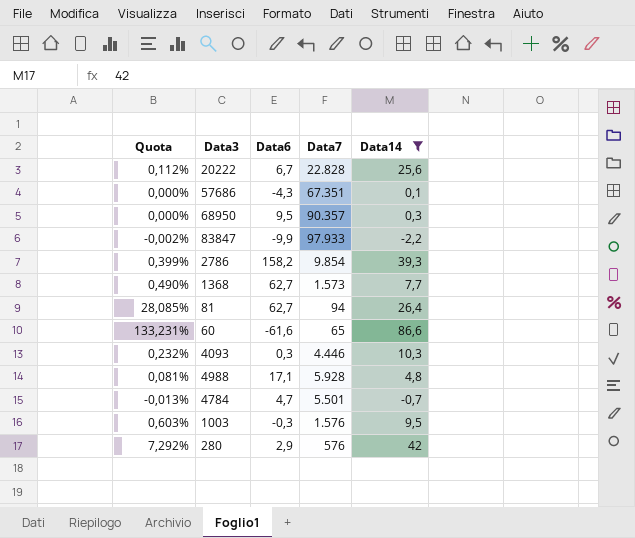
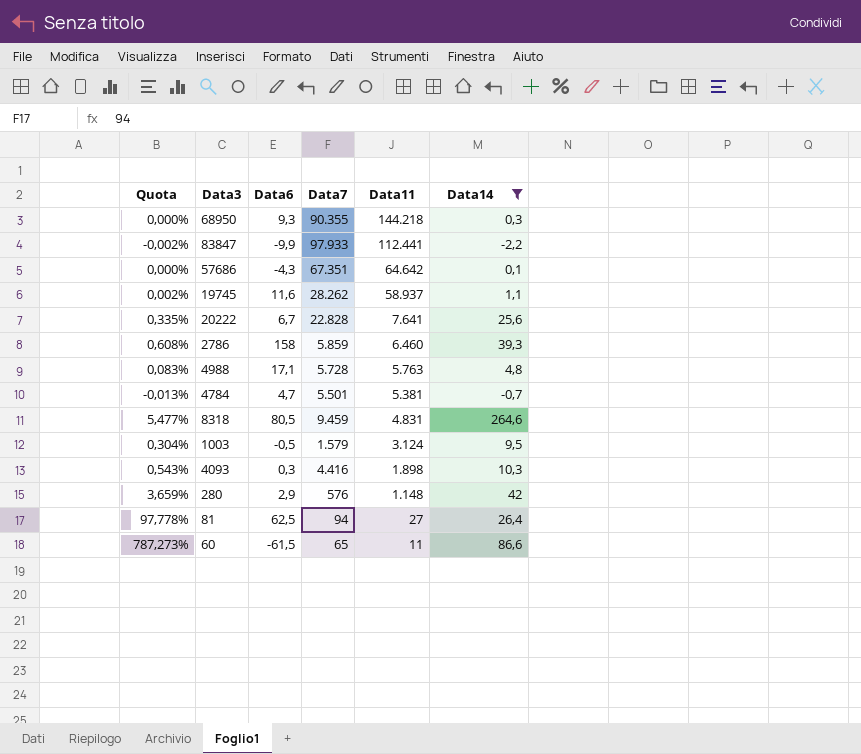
row order: none -> Data11 descending
column Quota | formula: [Data14] / [Data7] -> [Data14] / [Data11]
column Data11 | position: none -> 5
row 1368: 0,490% | 62,7 | 1.573 | 7,7 -> none
68950 | Data6: 9,5 -> 9,3
68950 | Data7: 90.357 -> 90.355
row 19745: none -> 0,002% | 11,6 | 28.262 | 58.937 | 1,1
2786 | Data6: 158,2 -> 158
2786 | Data7: 9.854 -> 5.859
4988 | Data7: 5.928 -> 5.728
row 8318: none -> 5,477% | 80,5 | 9.459 | 4.831 | 264,6
1003 | Data6: -0,3 -> -0,5
1003 | Data7: 1.576 -> 1.579
4093 | Data7: 4.446 -> 4.416
81 | Data6: 62,7 -> 62,5
60 | Data6: -61,6 -> -61,5

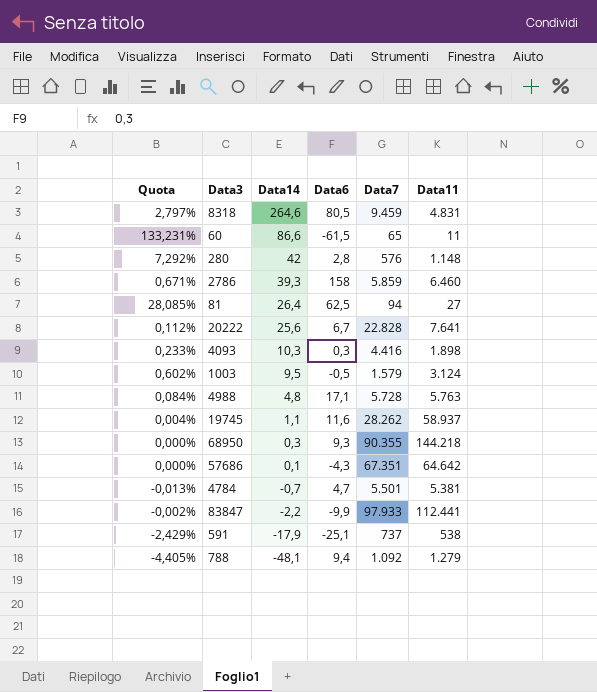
filter: Data14 >= -2,2 -> none
row order: Data11 descending -> Data14 descending
column Quota | formula: [Data14] / [Data11] -> [Data14] / [Data7]
column Data14 | position: 6 -> 3
280 | Data6: 2,9 -> 2,8

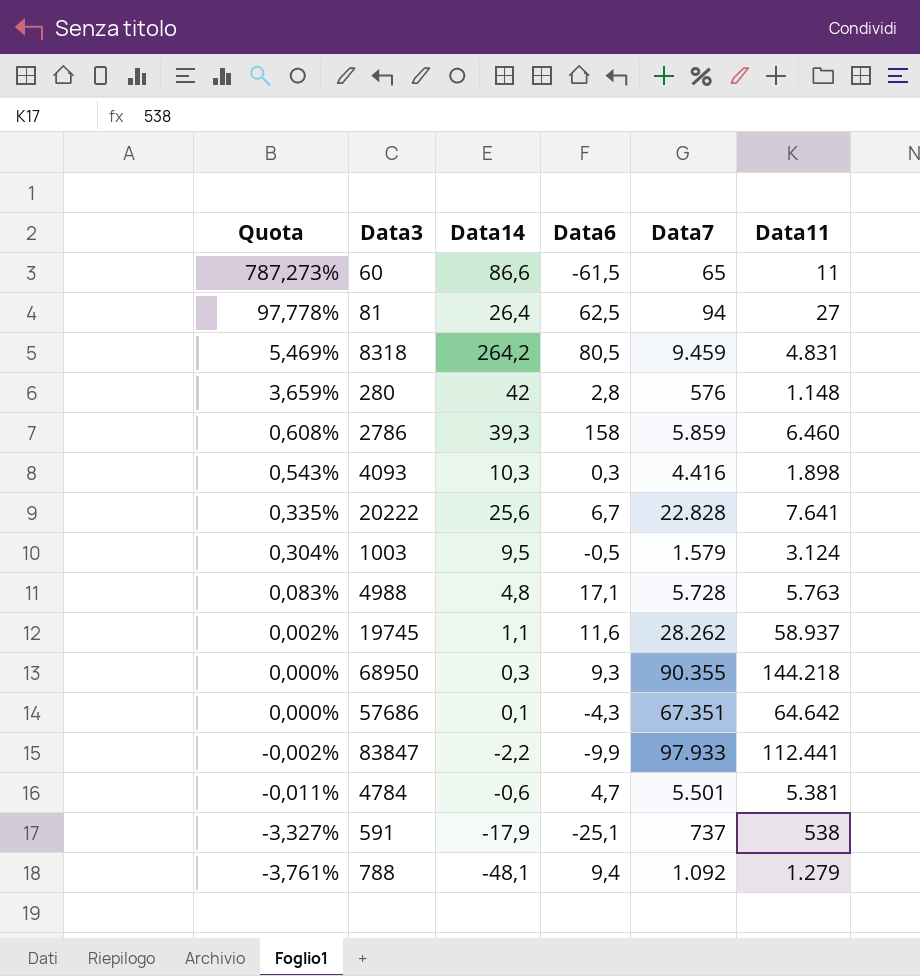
row order: Data14 descending -> Quota descending
column Quota | formula: [Data14] / [Data7] -> [Data14] / [Data11]
8318 | Data14: 264,6 -> 264,2
4784 | Data14: -0,7 -> -0,6

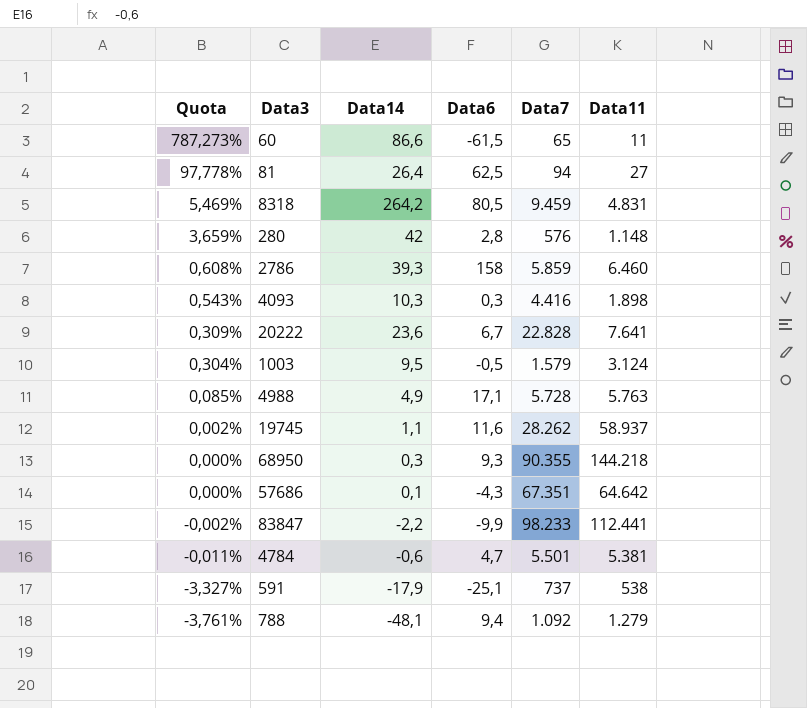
20222 | Quota: 0,335% -> 0,309%
20222 | Data14: 25,6 -> 23,6
4988 | Quota: 0,083% -> 0,085%
4988 | Data14: 4,8 -> 4,9
83847 | Data7: 97.933 -> 98.233

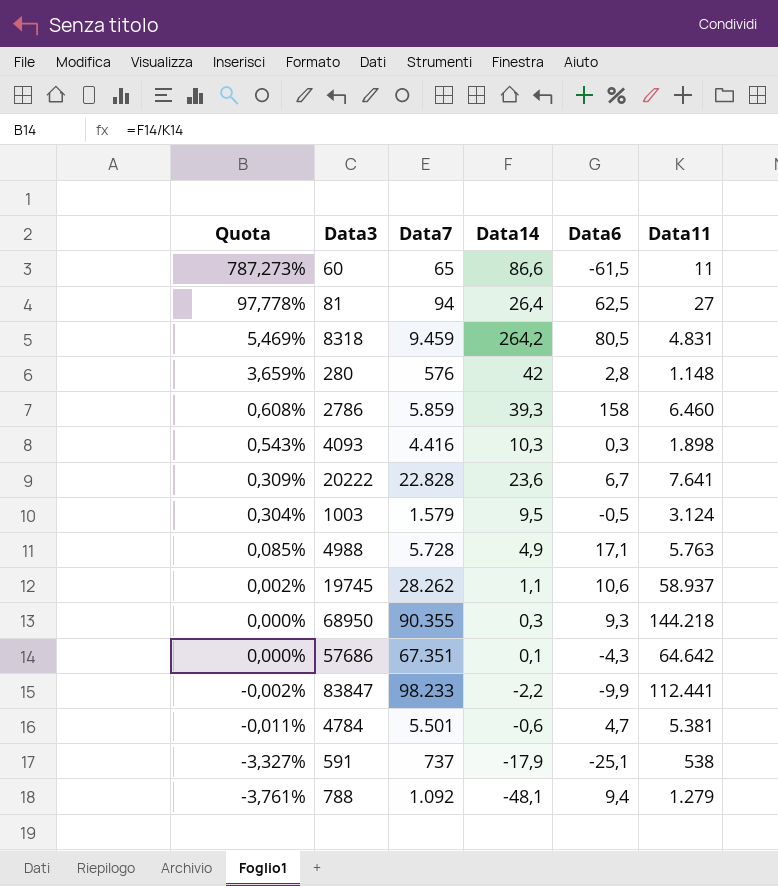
column Data7 | position: 5 -> 3
19745 | Data6: 11,6 -> 10,6

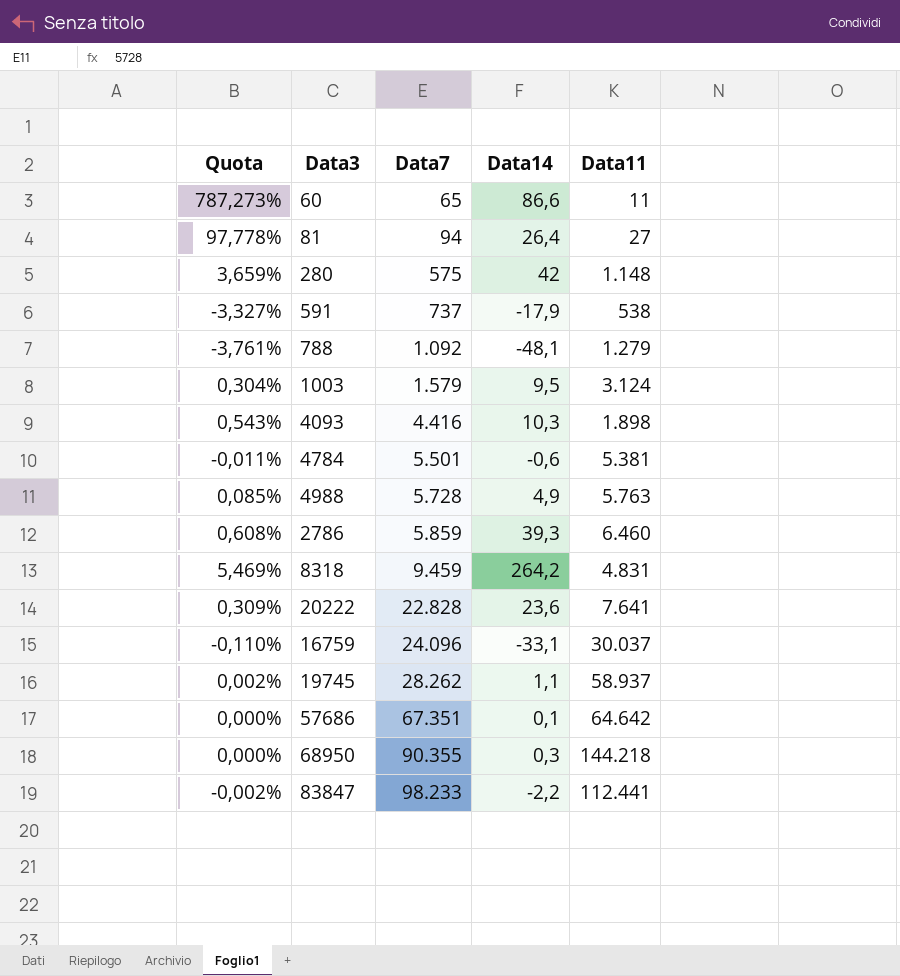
row order: Quota descending -> Data7 ascending
column Data6 | position: 5 -> none
280 | Data7: 576 -> 575
row 16759: none -> -0,110% | 24.096 | -33,1 | 30.037

